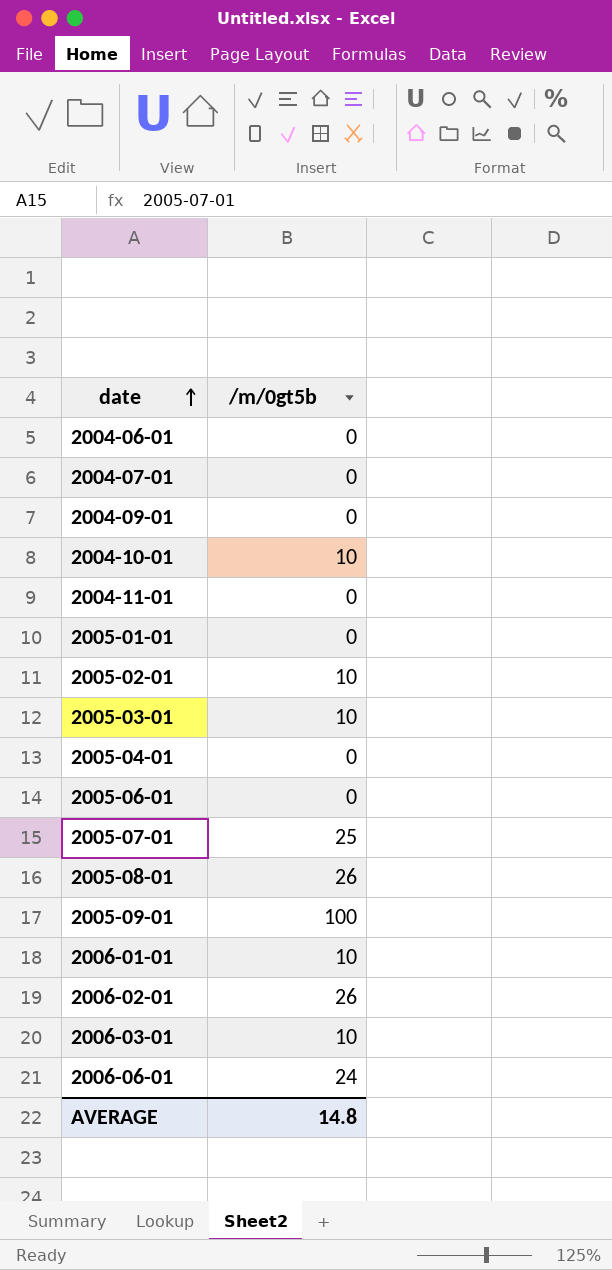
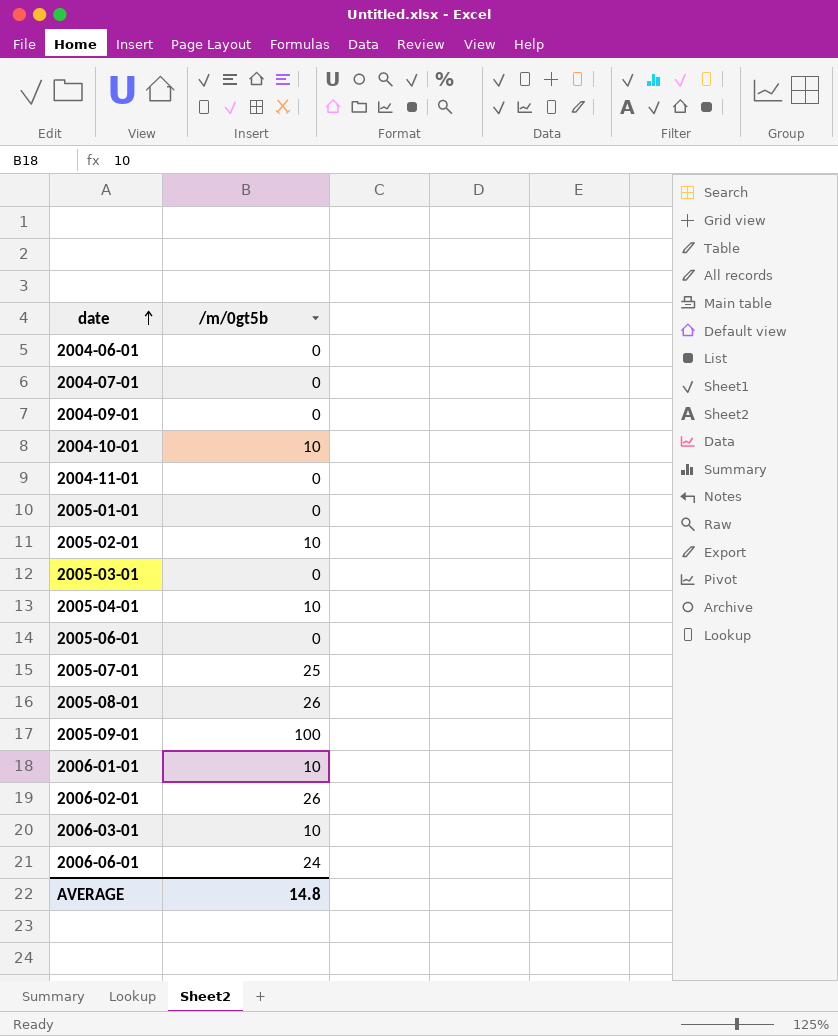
2005-03-01 | /m/0gt5b: 10 -> 0
2005-04-01 | /m/0gt5b: 0 -> 10

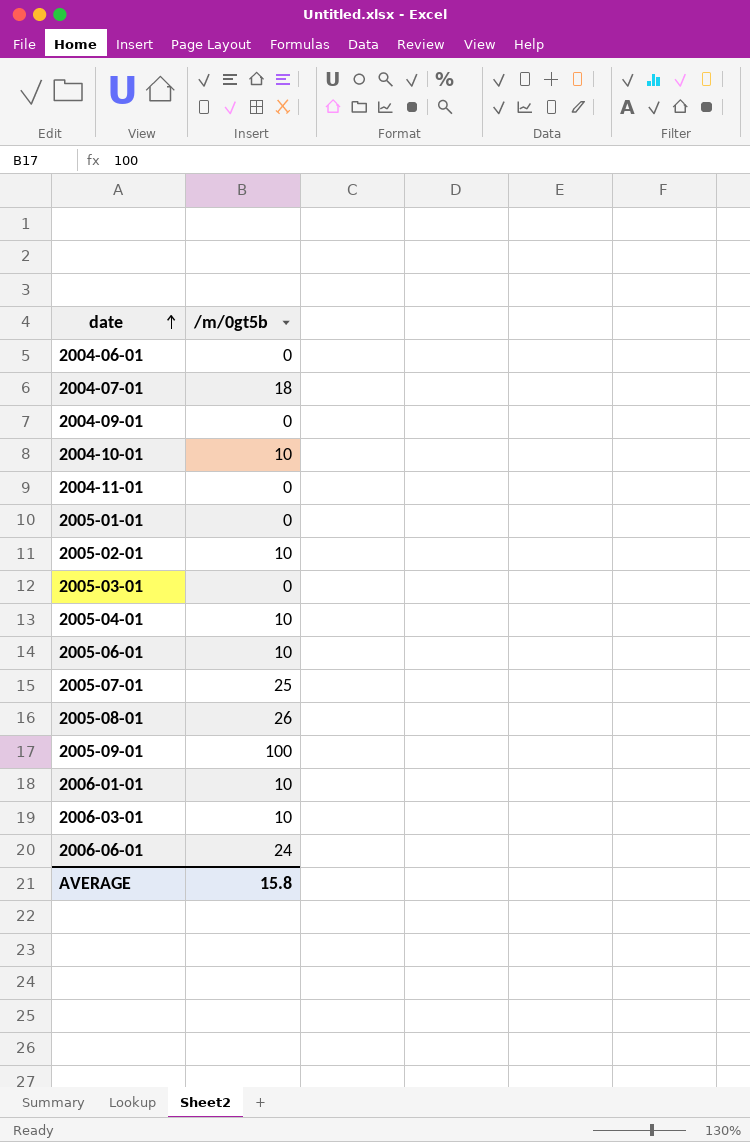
row 2006-02-01: 26 -> none
2004-07-01 | /m/0gt5b: 0 -> 18
2005-06-01 | /m/0gt5b: 0 -> 10
AVERAGE | /m/0gt5b: 14.8 -> 15.8

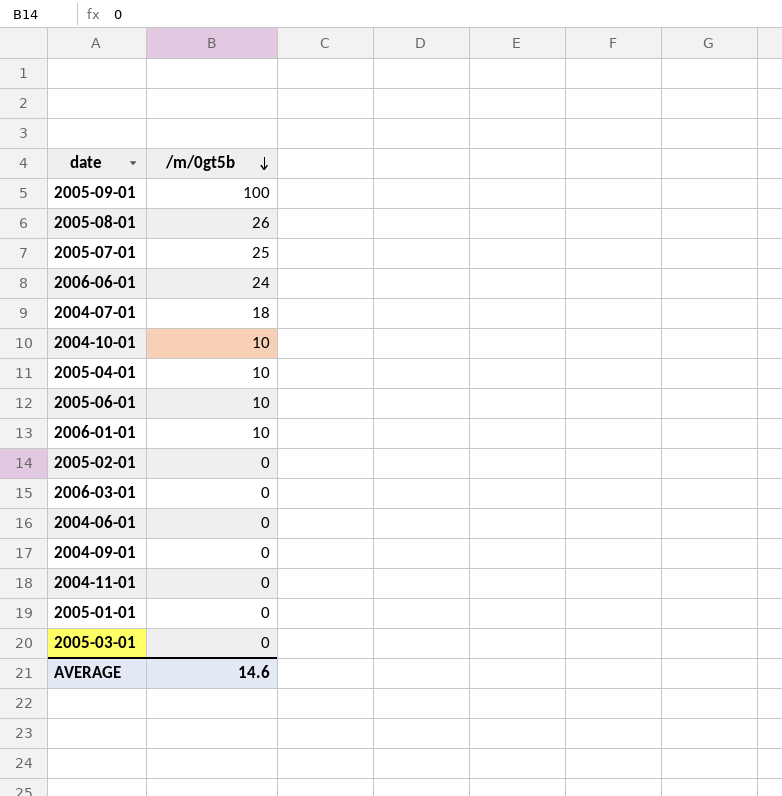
row order: date ascending -> /m/0gt5b descending
2005-02-01 | /m/0gt5b: 10 -> 0
2006-03-01 | /m/0gt5b: 10 -> 0
AVERAGE | /m/0gt5b: 15.8 -> 14.6

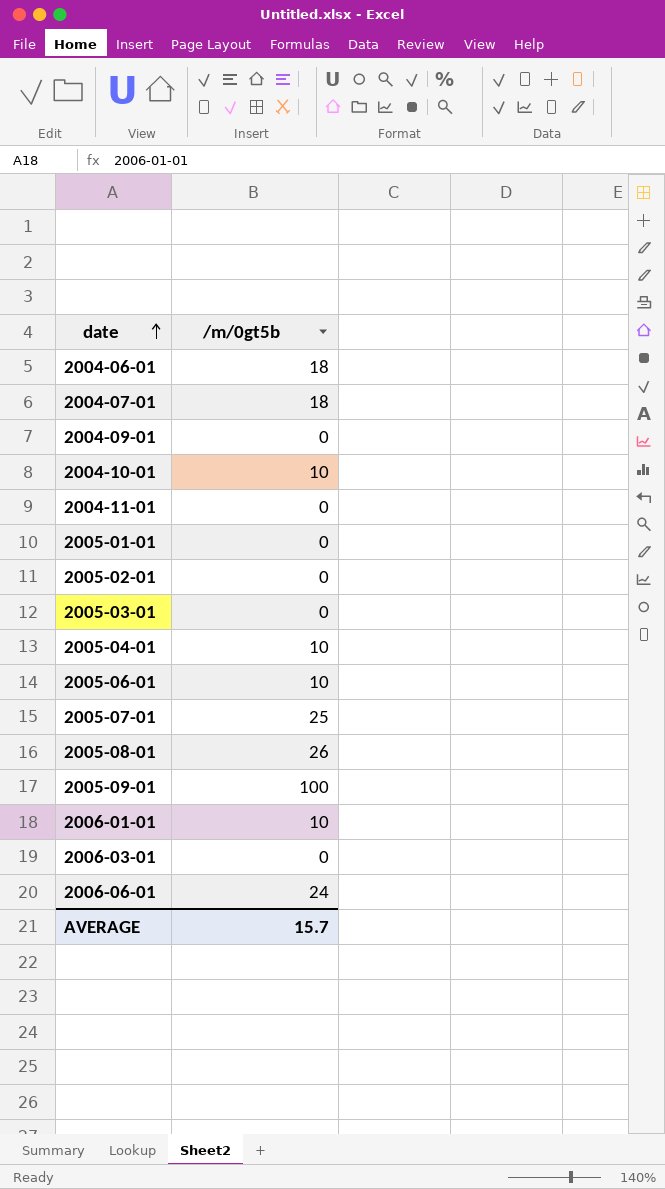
row order: /m/0gt5b descending -> date ascending
2004-06-01 | /m/0gt5b: 0 -> 18
AVERAGE | /m/0gt5b: 14.6 -> 15.7

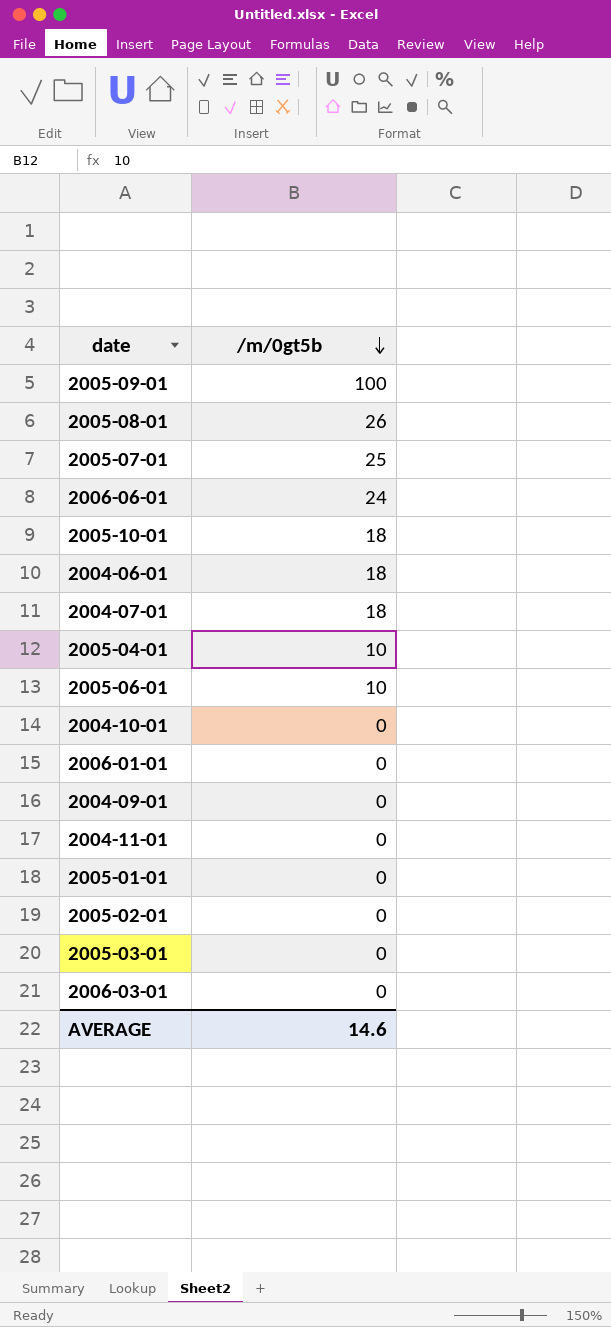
row order: date ascending -> /m/0gt5b descending
row 2005-10-01: none -> 18
2004-10-01 | /m/0gt5b: 10 -> 0
2006-01-01 | /m/0gt5b: 10 -> 0
AVERAGE | /m/0gt5b: 15.7 -> 14.6

